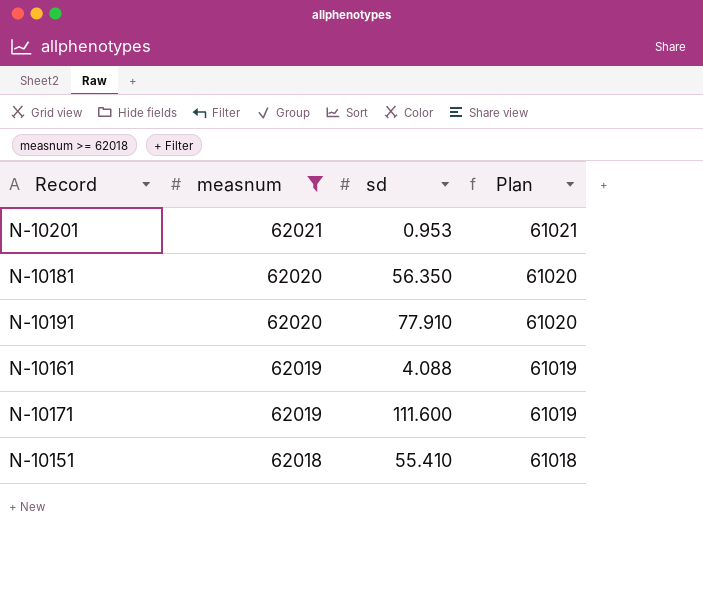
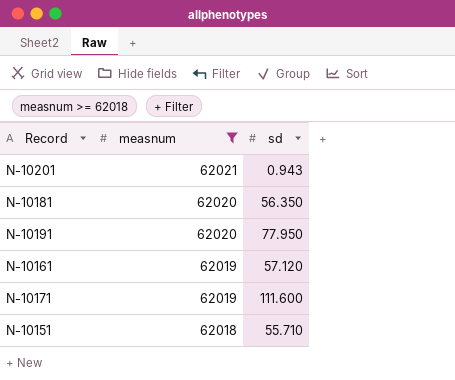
column Plan | formula: [measnum] - 1000 -> none
N-10201 | sd: 0.953 -> 0.943
N-10191 | sd: 77.910 -> 77.950
N-10161 | sd: 4.088 -> 57.120
N-10151 | sd: 55.410 -> 55.710

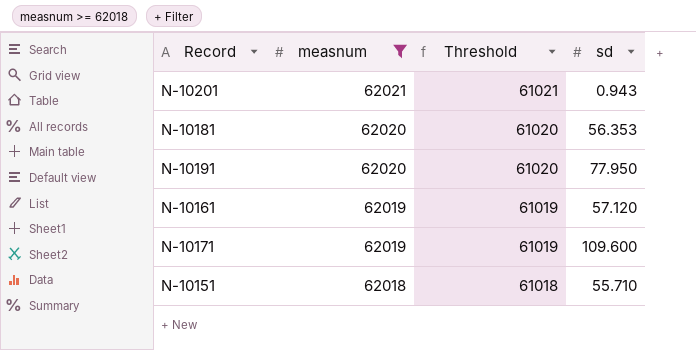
column Threshold | formula: none -> [measnum] - 1000
N-10181 | sd: 56.350 -> 56.353
N-10171 | sd: 111.600 -> 109.600

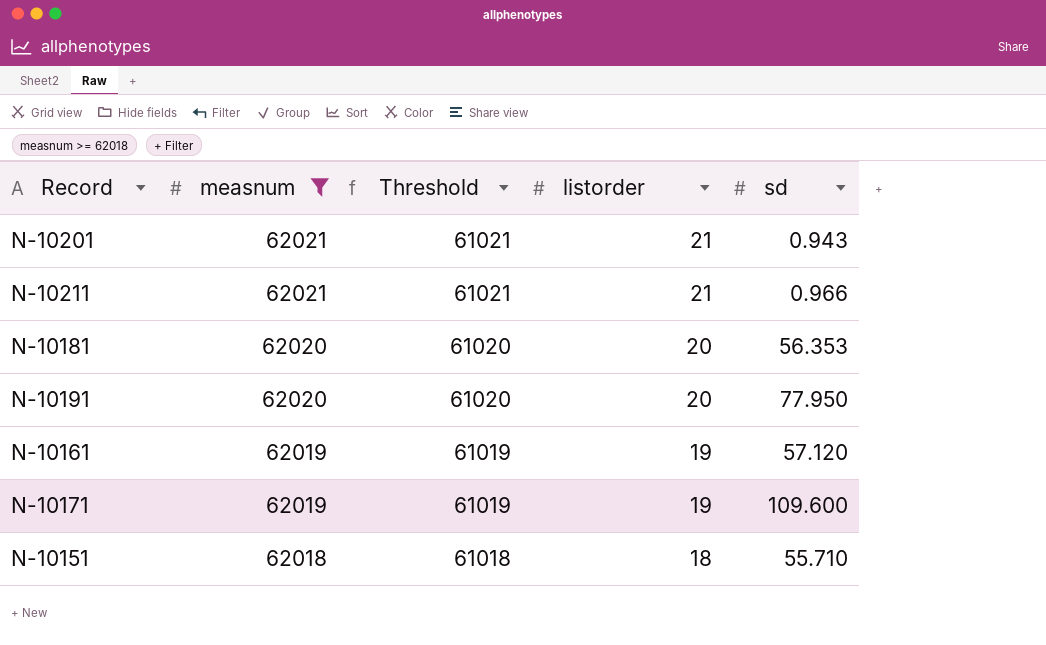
column listorder | position: none -> 4
row N-10211: none -> 62021 | 61021 | 21 | 0.966

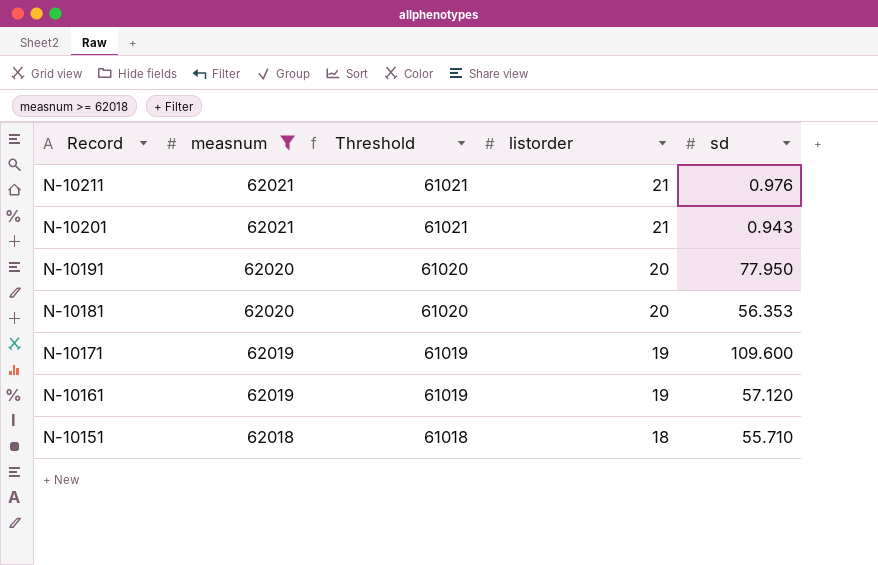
row order: measnum descending -> Record descending
N-10211 | sd: 0.966 -> 0.976

